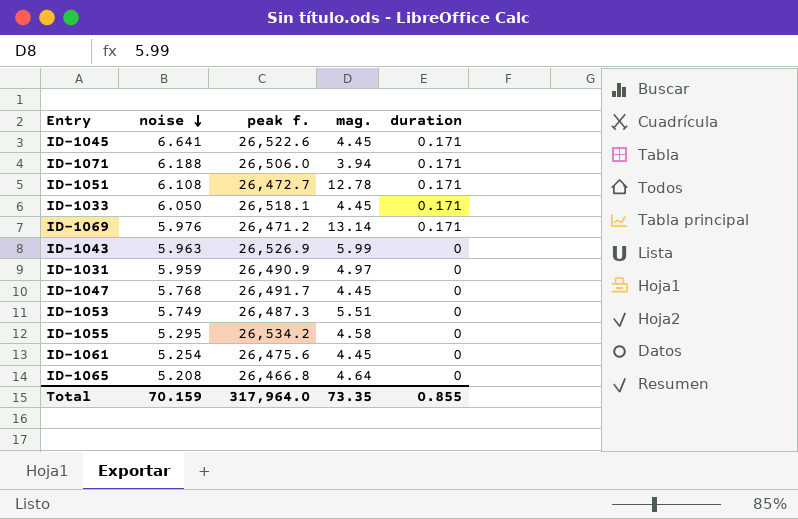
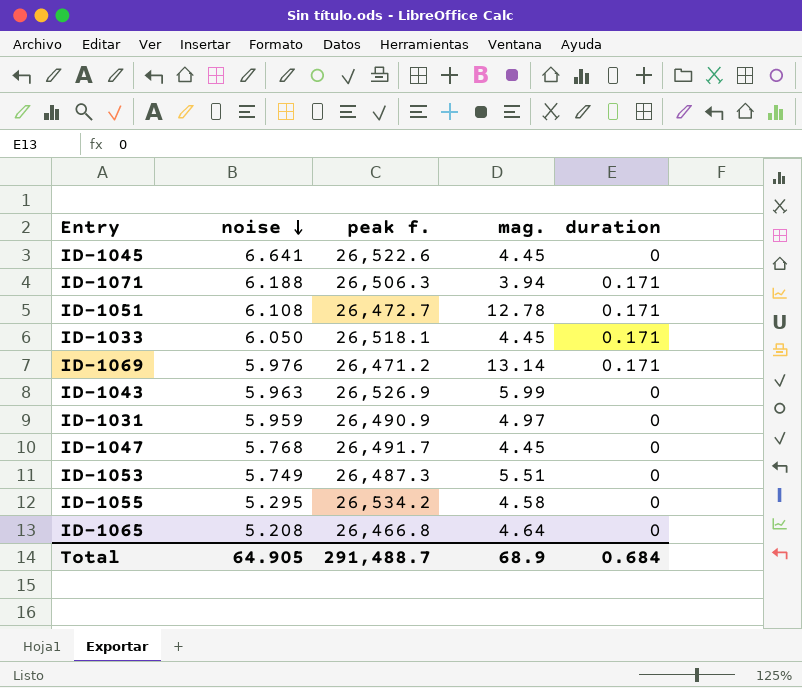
row ID-1061: 5.254 | 26,475.6 | 4.45 | 0 -> none
ID-1045 | duration: 0.171 -> 0
ID-1071 | peak f.: 26,506.0 -> 26,506.3
Total | noise: 70.159 -> 64.905
Total | peak f.: 317,964.0 -> 291,488.7
Total | mag.: 73.35 -> 68.9
Total | duration: 0.855 -> 0.684

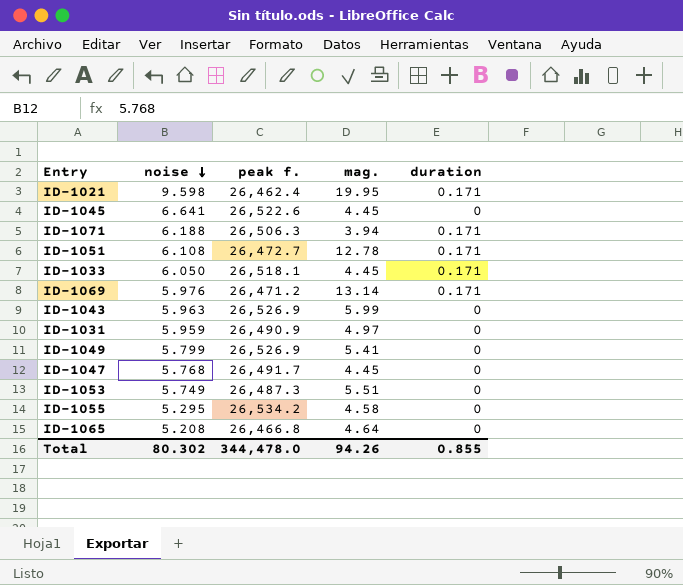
row ID-1021: none -> 9.598 | 26,462.4 | 19.95 | 0.171
row ID-1049: none -> 5.799 | 26,526.9 | 5.41 | 0
Total | noise: 64.905 -> 80.302
Total | peak f.: 291,488.7 -> 344,478.0
Total | mag.: 68.9 -> 94.26
Total | duration: 0.684 -> 0.855

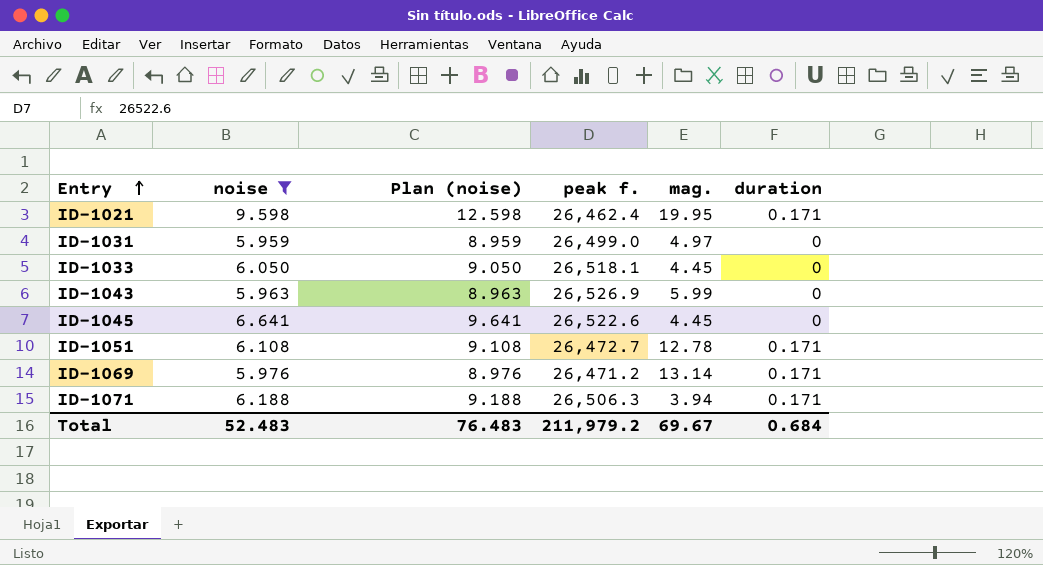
filter: none -> noise >= 5.959
row order: noise descending -> Entry ascending
column Plan (noise) | formula: none -> [noise] + 3
ID-1031 | peak f.: 26,490.9 -> 26,499.0
ID-1033 | duration: 0.171 -> 0
Total | noise: 80.302 -> 52.483
Total | peak f.: 344,478.0 -> 211,979.2
Total | mag.: 94.26 -> 69.67
Total | duration: 0.855 -> 0.684

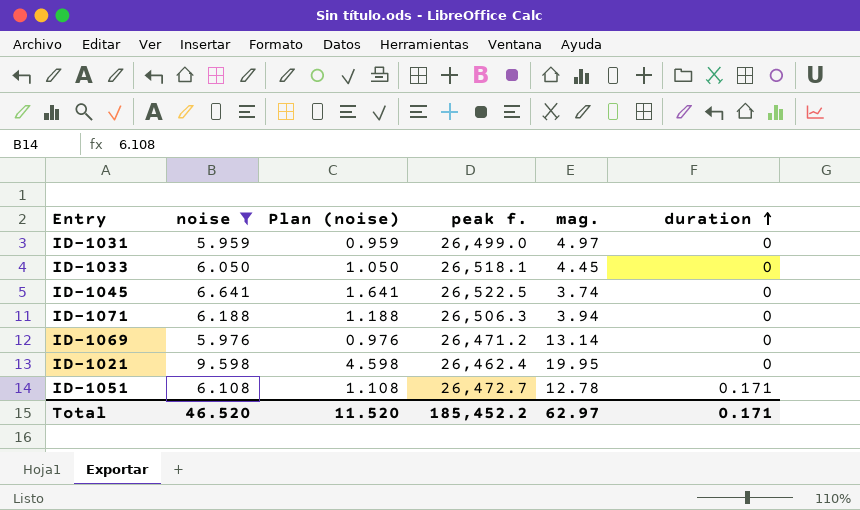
row order: Entry ascending -> duration ascending
column Plan (noise) | formula: [noise] + 3 -> [noise] - 5
row ID-1043: 5.963 | 8.963 | 26,526.9 | 5.99 | 0 -> none
ID-1045 | peak f.: 26,522.6 -> 26,522.5
ID-1045 | mag.: 4.45 -> 3.74
ID-1071 | duration: 0.171 -> 0
ID-1069 | duration: 0.171 -> 0
ID-1021 | duration: 0.171 -> 0
Total | noise: 52.483 -> 46.520
Total | Plan (noise): 76.483 -> 11.520
Total | peak f.: 211,979.2 -> 185,452.2
Total | mag.: 69.67 -> 62.97
Total | duration: 0.684 -> 0.171

